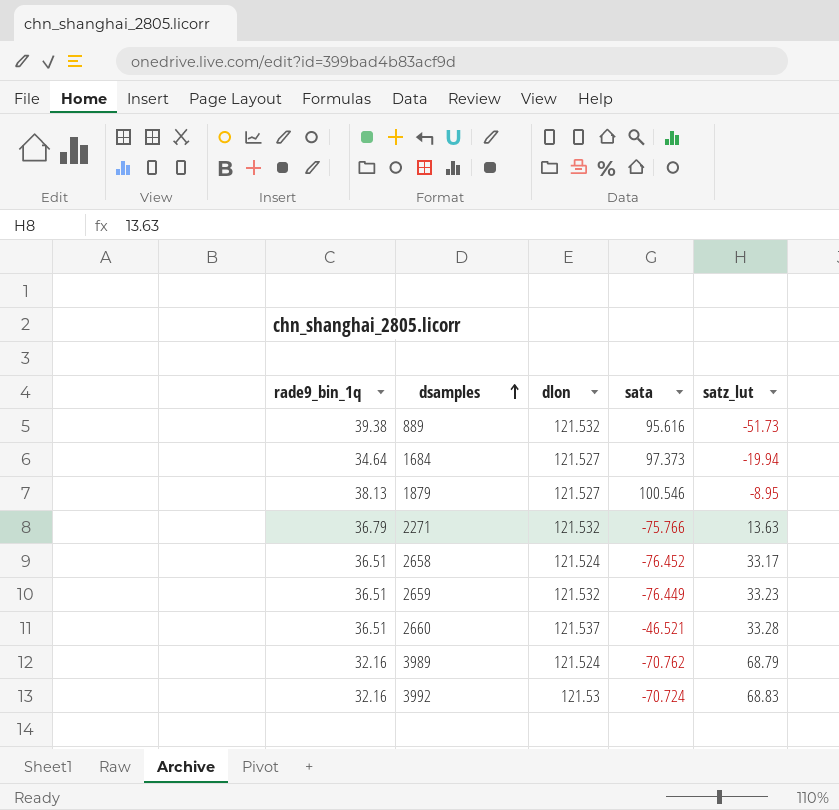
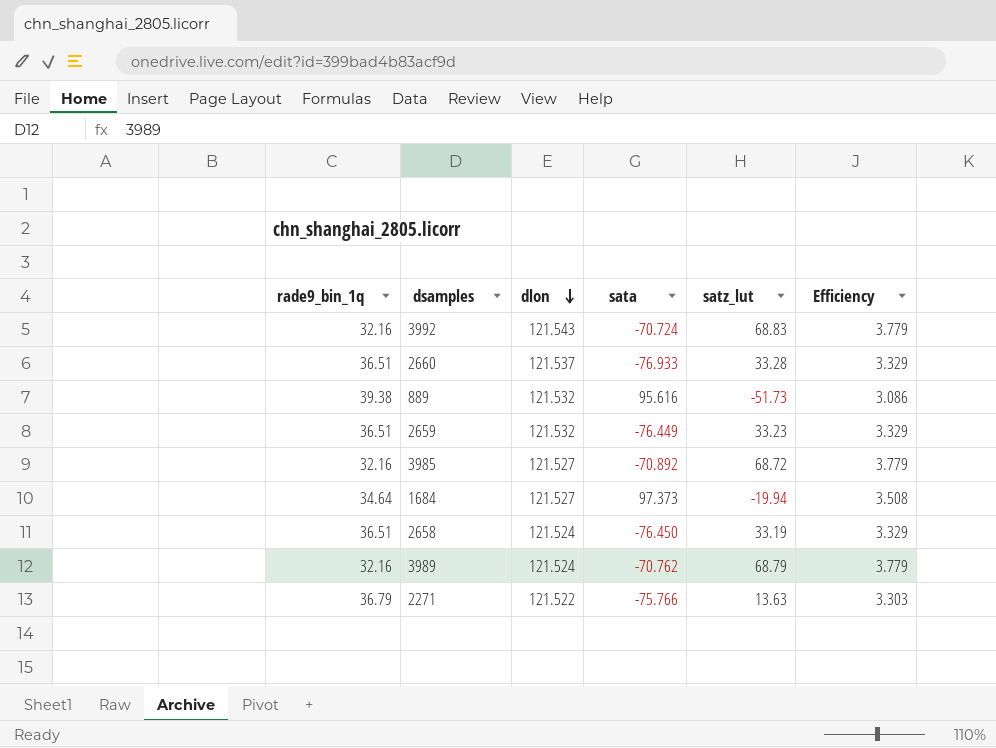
row order: dsamples ascending -> dlon descending
column Efficiency | formula: none -> [dlon] / [rade9_bin_1q]
row 1879: 38.13 | 121.527 | 100.546 | -8.95 -> none
3992 | dlon: 121.53 -> 121.543
2660 | sata: -46.521 -> -76.933
row 3985: none -> 32.16 | 121.527 | -70.892 | 68.72 | 3.779
2658 | sata: -76.452 -> -76.450
2658 | satz_lut: 33.17 -> 33.19
2271 | dlon: 121.532 -> 121.522

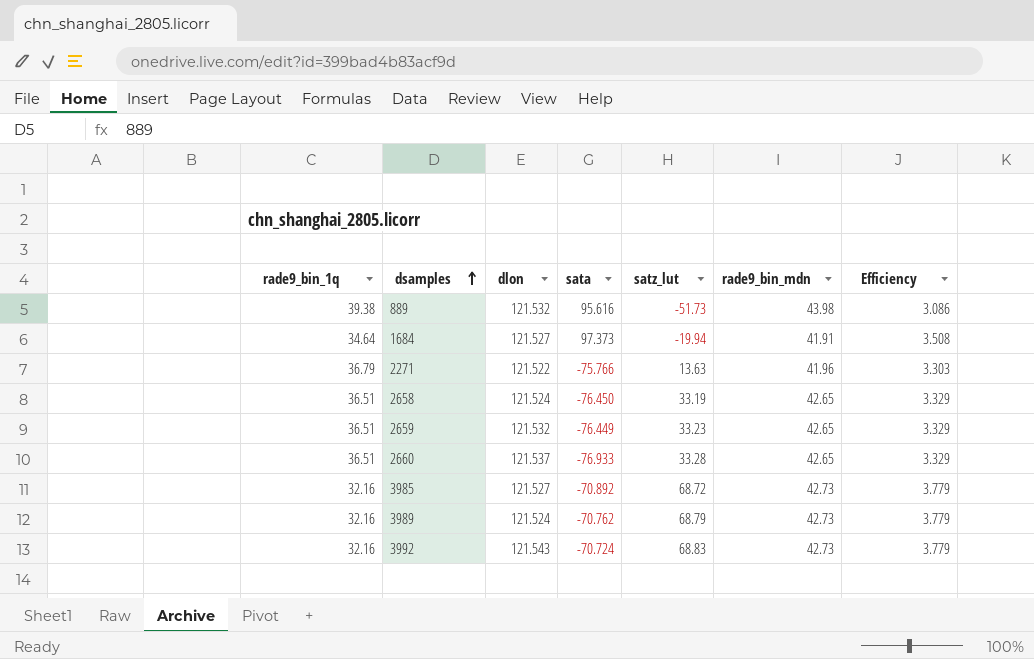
row order: dlon descending -> dsamples ascending
column rade9_bin_mdn | position: none -> 6

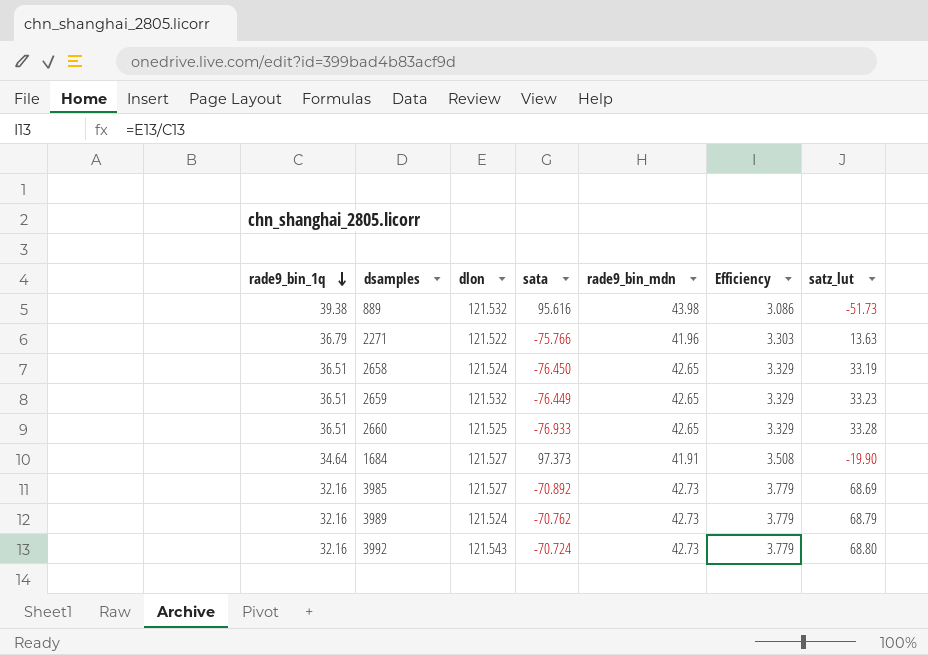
row order: dsamples ascending -> rade9_bin_1q descending
column satz_lut | position: 5 -> 7
2660 | dlon: 121.537 -> 121.525
1684 | satz_lut: -19.94 -> -19.90
3985 | satz_lut: 68.72 -> 68.69
3992 | satz_lut: 68.83 -> 68.80

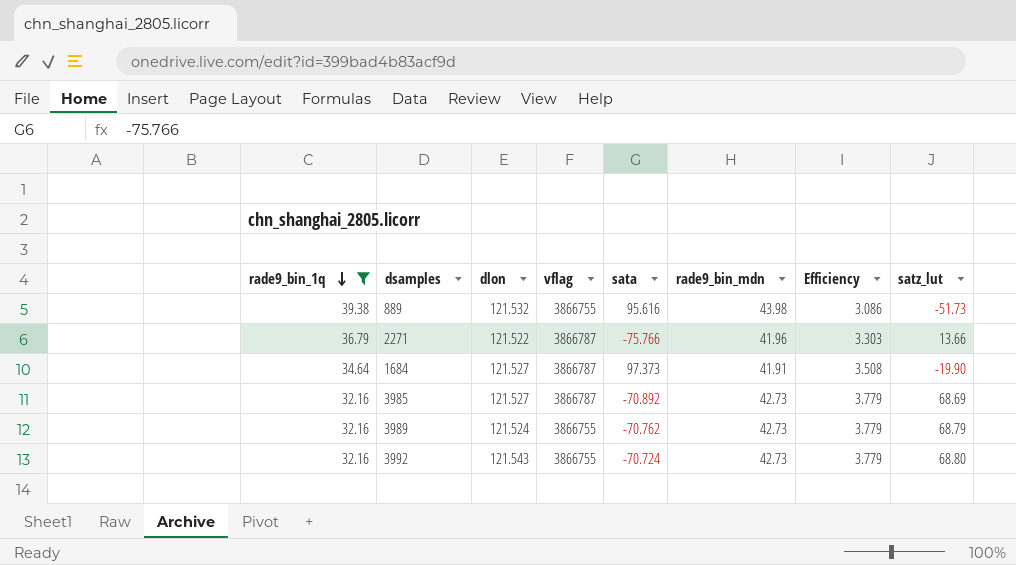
filter: none -> rade9_bin_1q != 36.51
column vflag | position: none -> 4
2271 | satz_lut: 13.63 -> 13.66

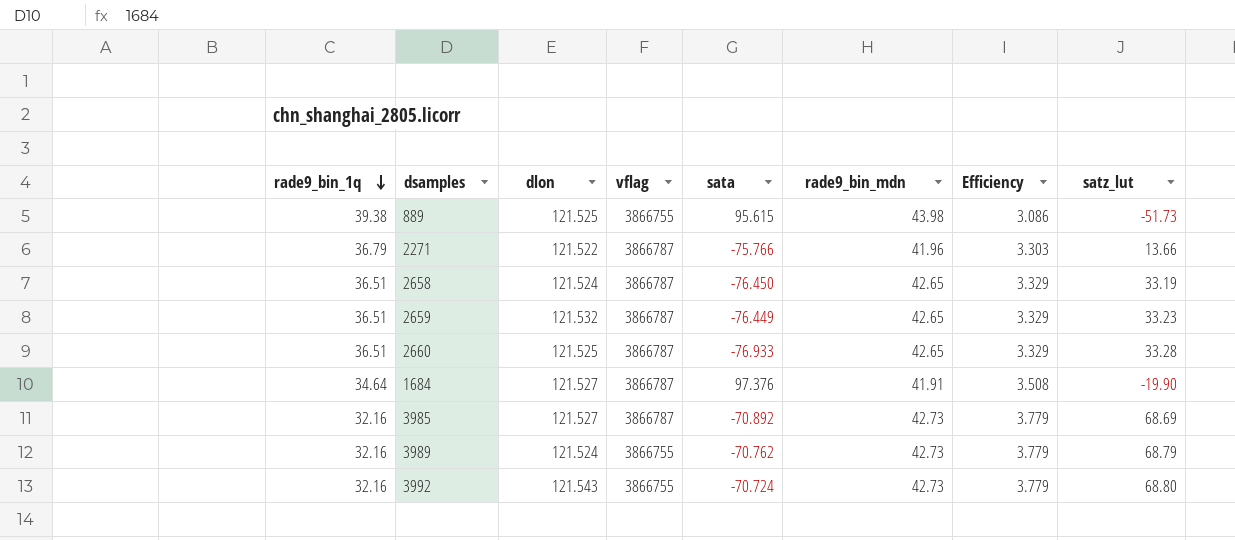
filter: rade9_bin_1q != 36.51 -> none
889 | dlon: 121.532 -> 121.525
889 | sata: 95.616 -> 95.615
1684 | sata: 97.373 -> 97.376

